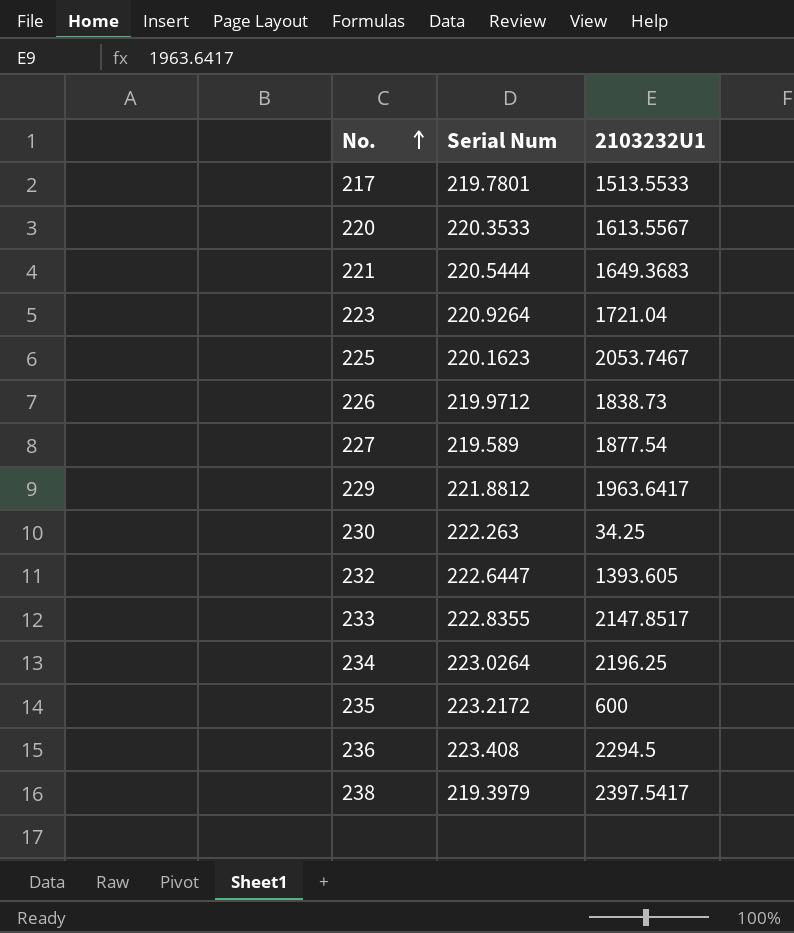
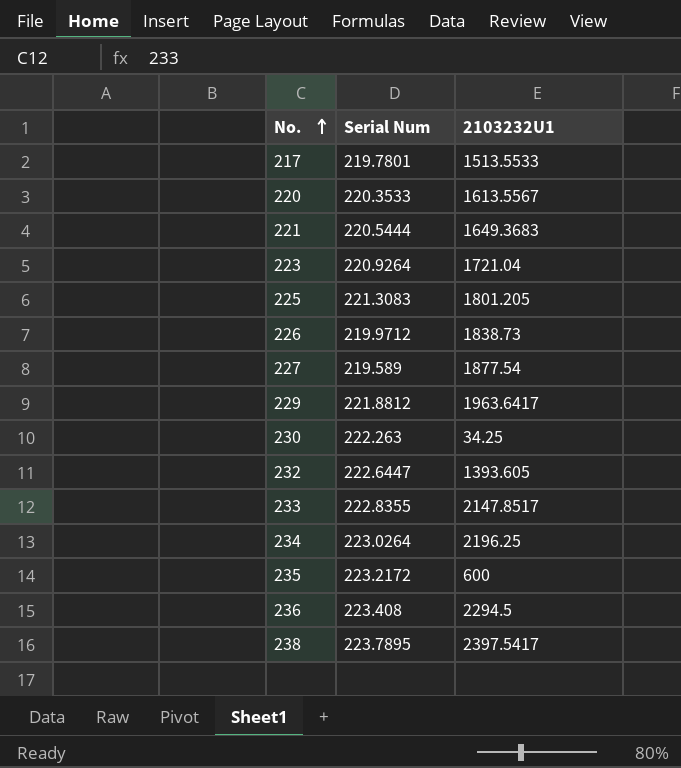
225 | Serial Num: 220.1623 -> 221.3083
225 | 2103232U1: 2053.7467 -> 1801.205
238 | Serial Num: 219.3979 -> 223.7895

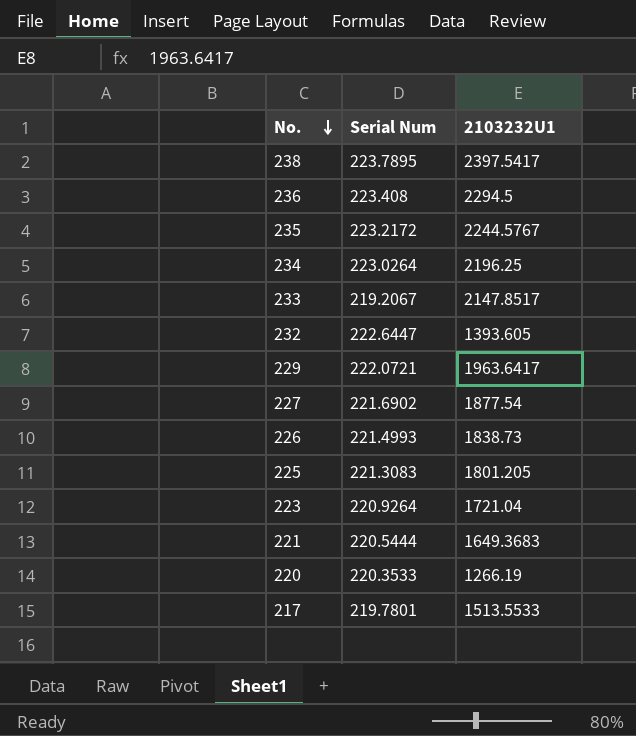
row order: No. ascending -> No. descending
row 230: 222.263 | 34.25 -> none
235 | 2103232U1: 600 -> 2244.5767
233 | Serial Num: 222.8355 -> 219.2067
229 | Serial Num: 221.8812 -> 222.0721
227 | Serial Num: 219.589 -> 221.6902
226 | Serial Num: 219.9712 -> 221.4993
220 | 2103232U1: 1613.5567 -> 1266.19

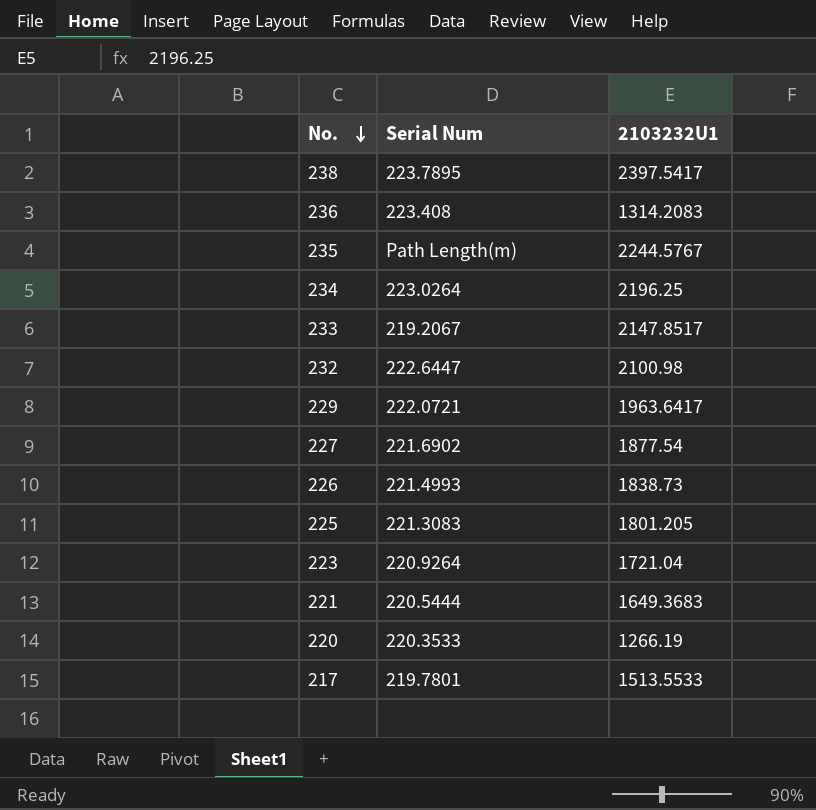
236 | 2103232U1: 2294.5 -> 1314.2083
235 | Serial Num: 223.2172 -> Path Length(m)
232 | 2103232U1: 1393.605 -> 2100.98

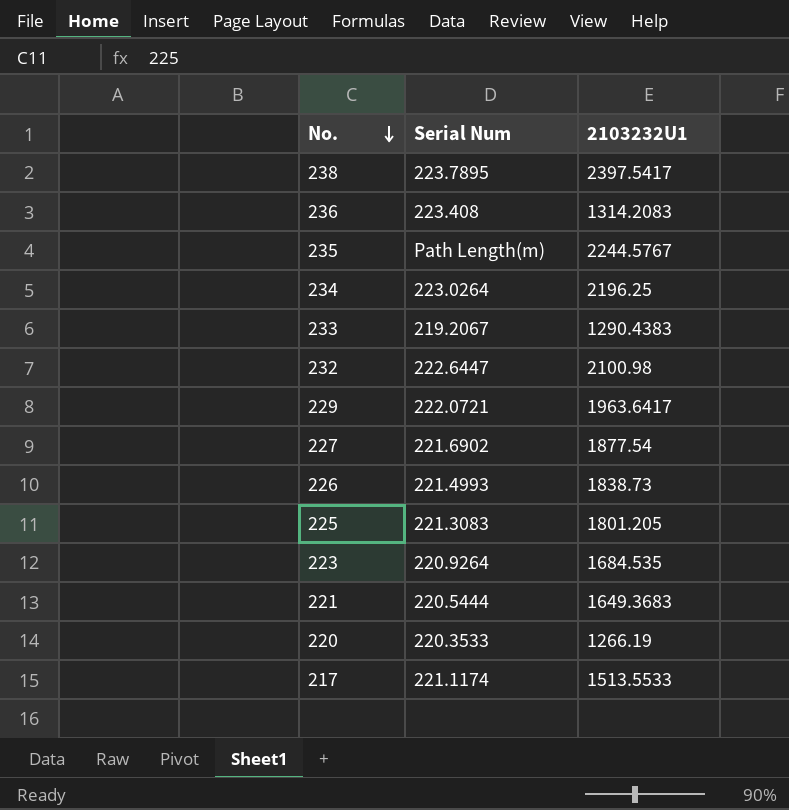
233 | 2103232U1: 2147.8517 -> 1290.4383
223 | 2103232U1: 1721.04 -> 1684.535
217 | Serial Num: 219.7801 -> 221.1174

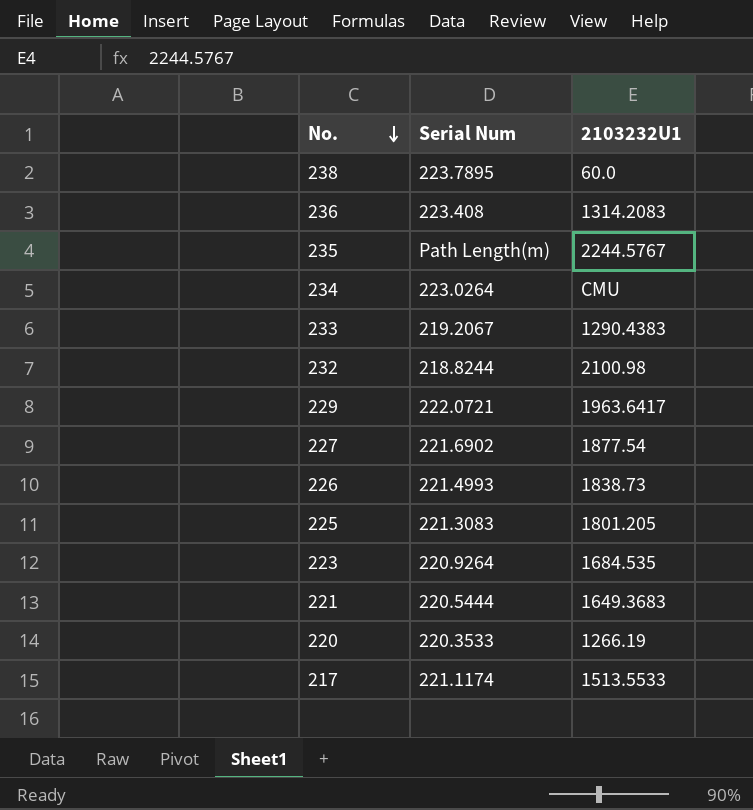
238 | 2103232U1: 2397.5417 -> 60.0
234 | 2103232U1: 2196.25 -> CMU
232 | Serial Num: 222.6447 -> 218.8244

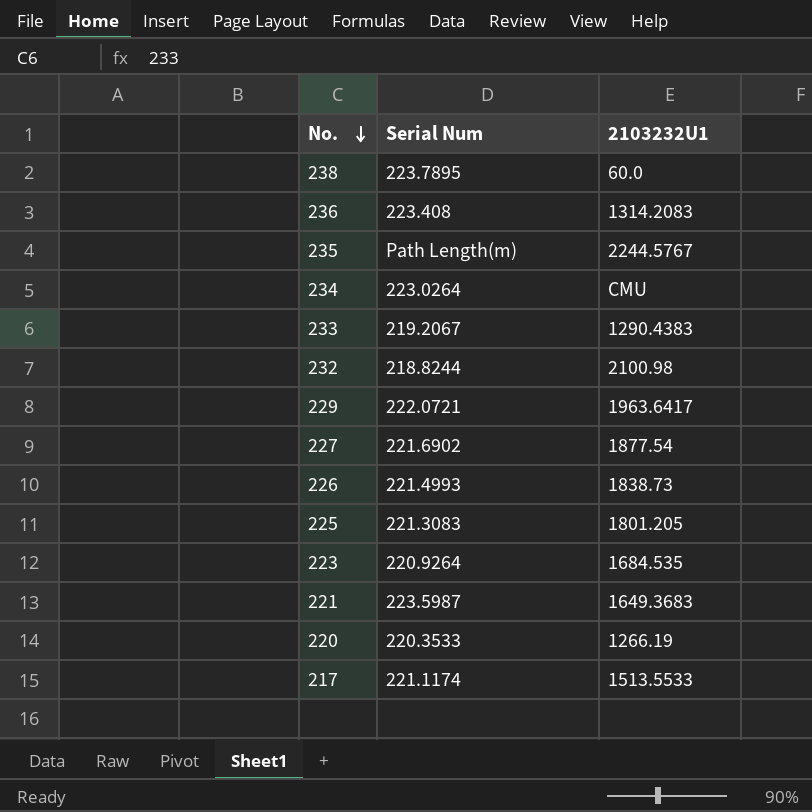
221 | Serial Num: 220.5444 -> 223.5987

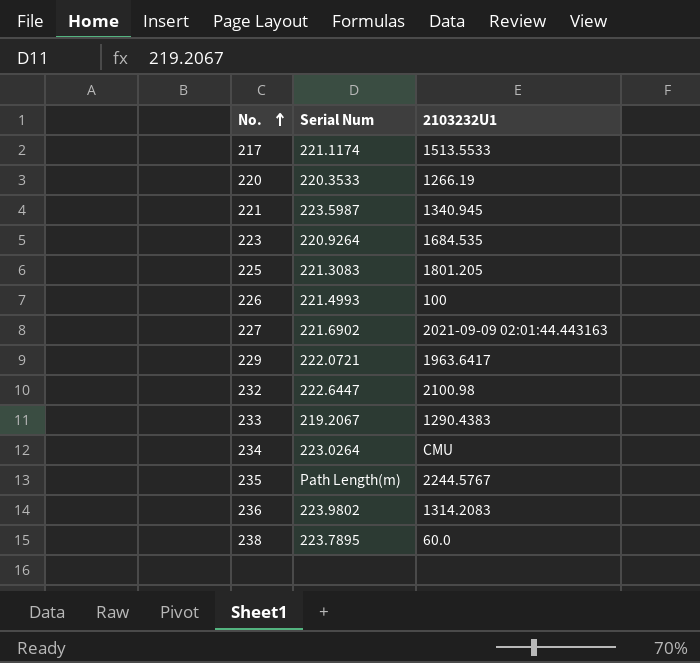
row order: No. descending -> No. ascending
221 | 2103232U1: 1649.3683 -> 1340.945
226 | 2103232U1: 1838.73 -> 100
227 | 2103232U1: 1877.54 -> 2021-09-09 02:01:44.443163
232 | Serial Num: 218.8244 -> 222.6447
236 | Serial Num: 223.408 -> 223.9802

